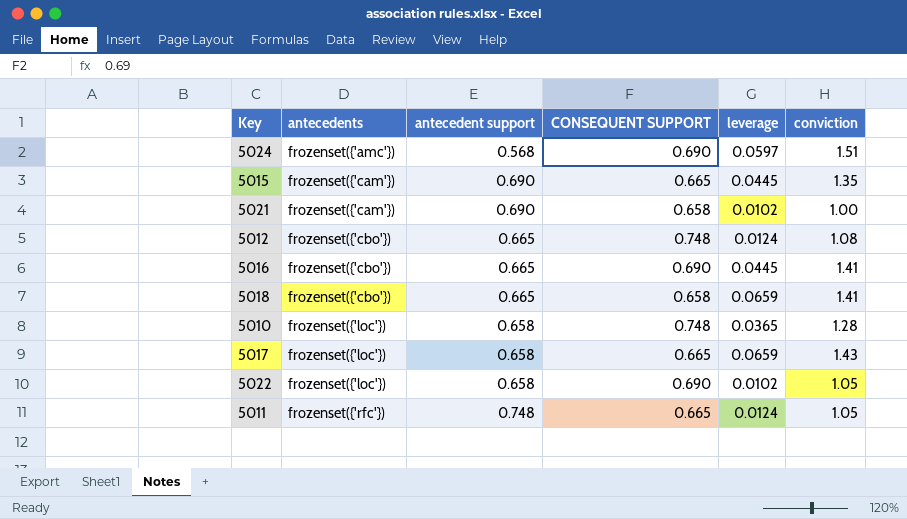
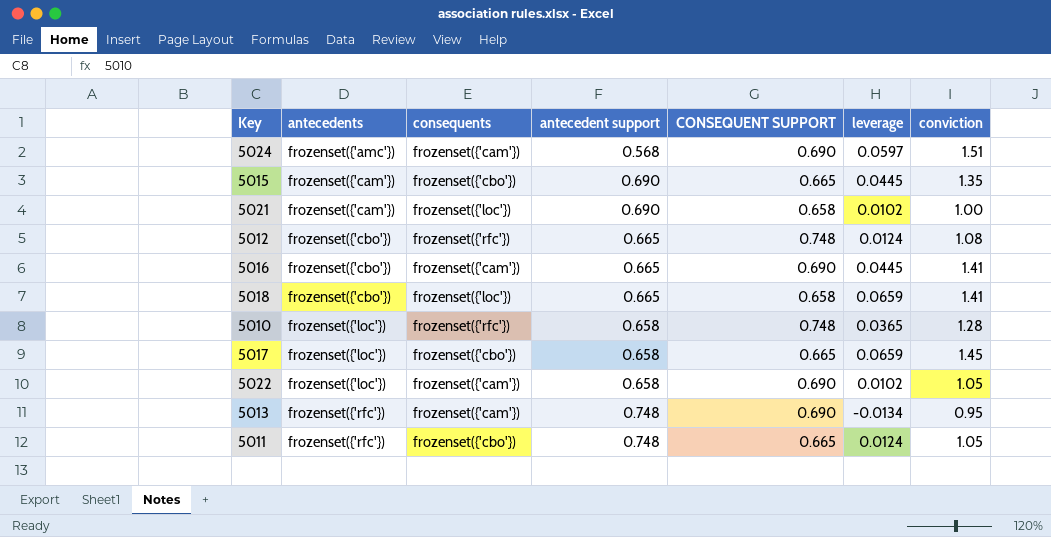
column consequents | position: none -> 3
5017 | conviction: 1.43 -> 1.45
row 5013: none -> frozenset({'rfc'}) | frozenset({'cam'}) | 0.748 | 0.690 | -0.0134 | 0.95

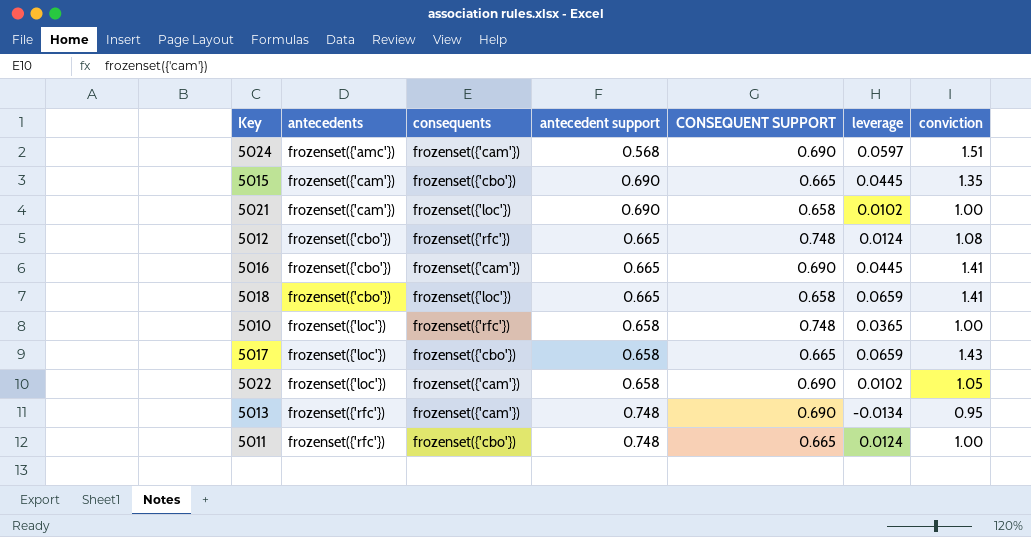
5010 | conviction: 1.28 -> 1.00
5017 | conviction: 1.45 -> 1.43
5011 | conviction: 1.05 -> 1.00

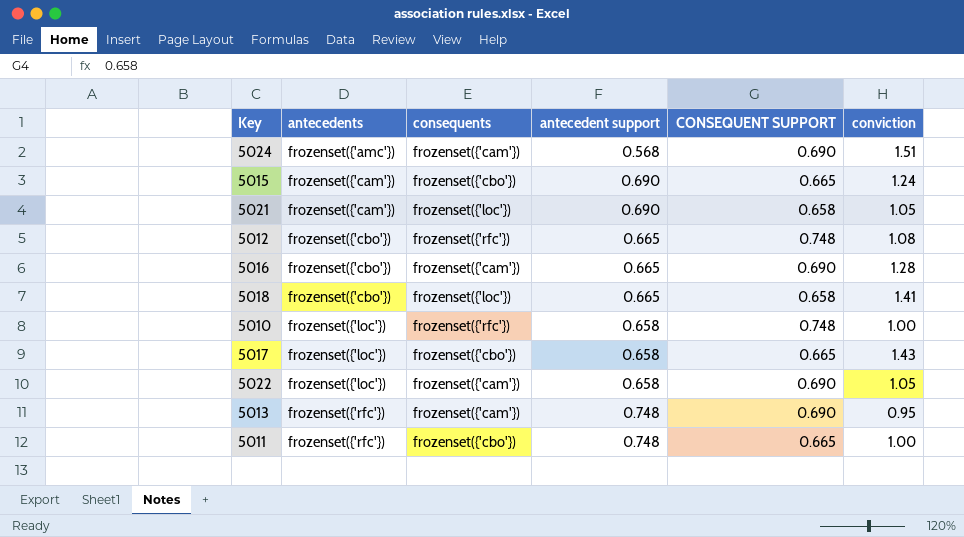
column leverage | position: 6 -> none
5015 | conviction: 1.35 -> 1.24
5021 | conviction: 1.00 -> 1.05
5016 | conviction: 1.41 -> 1.28

